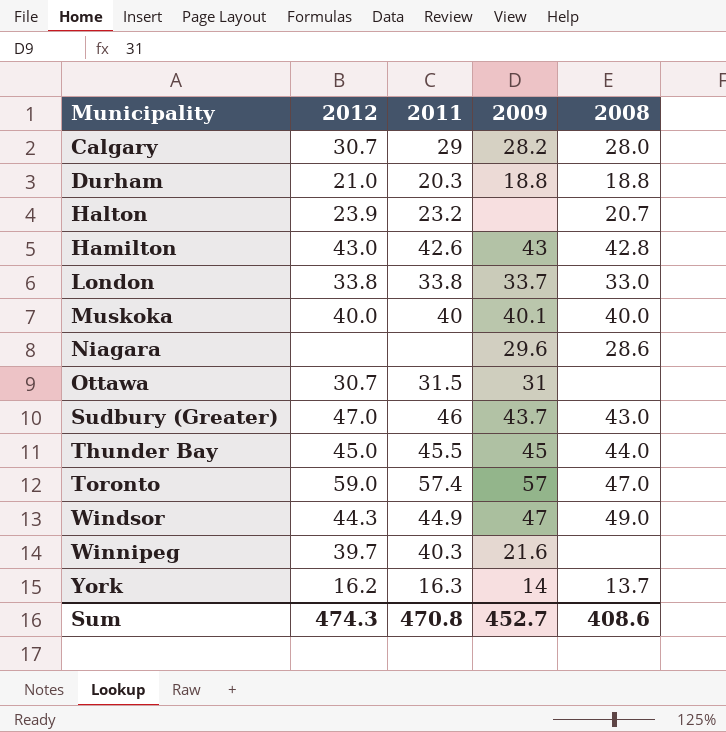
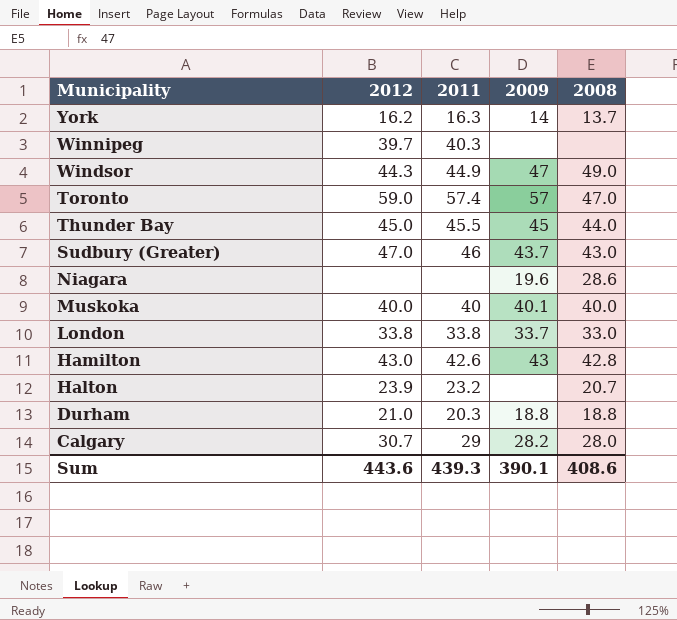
row order: Municipality ascending -> Municipality descending
row Ottawa: 30.7 | 31.5 | 31 | none -> none
Winnipeg | 2009: 21.6 -> none
Niagara | 2009: 29.6 -> 19.6
Sum | 2012: 474.3 -> 443.6
Sum | 2011: 470.8 -> 439.3
Sum | 2009: 452.7 -> 390.1

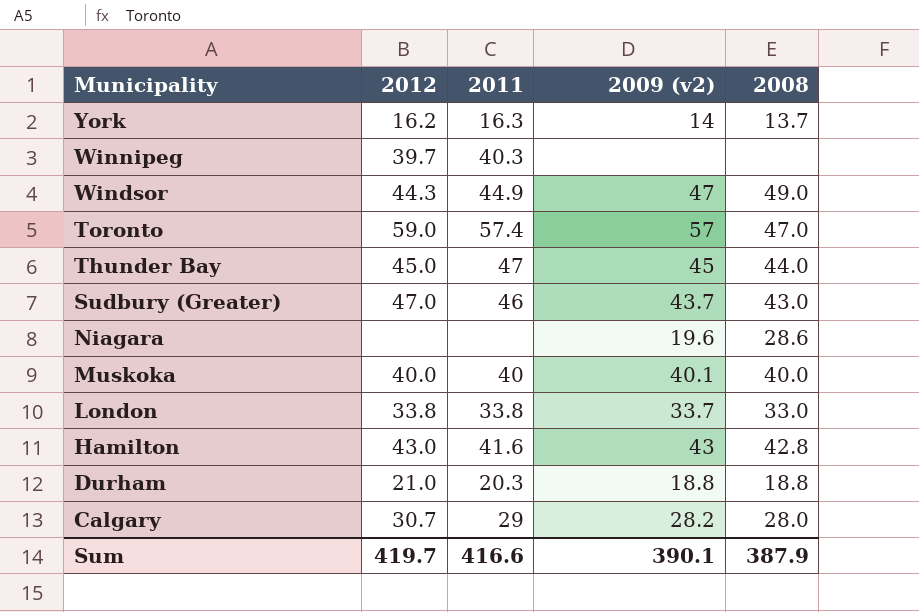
column name: 2009 -> 2009 (v2)
row Halton: 23.9 | 23.2 | none | 20.7 -> none
Thunder Bay | 2011: 45.5 -> 47
Hamilton | 2011: 42.6 -> 41.6
Sum | 2012: 443.6 -> 419.7
Sum | 2011: 439.3 -> 416.6
Sum | 2008: 408.6 -> 387.9

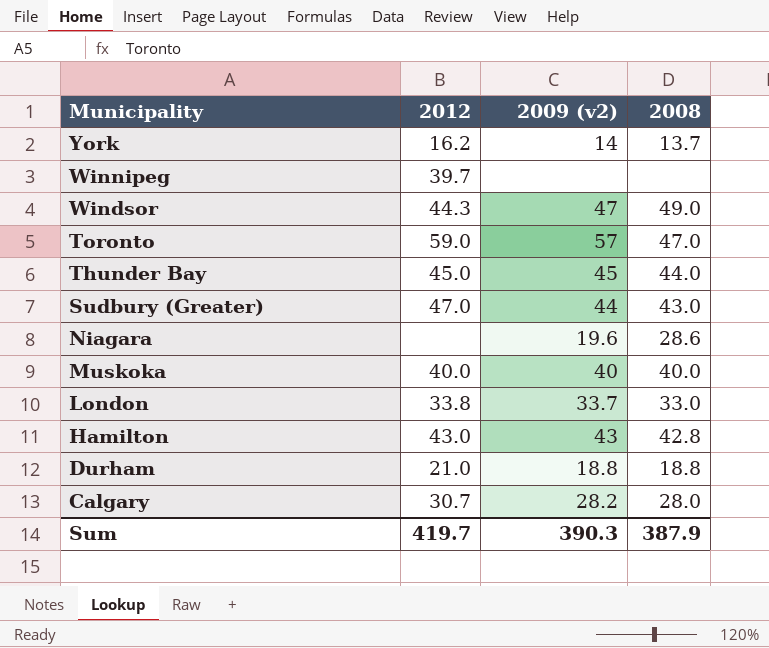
column 2011 | position: 3 -> none
Sudbury (Greater) | 2009 (v2): 43.7 -> 44
Muskoka | 2009 (v2): 40.1 -> 40
Sum | 2009 (v2): 390.1 -> 390.3

